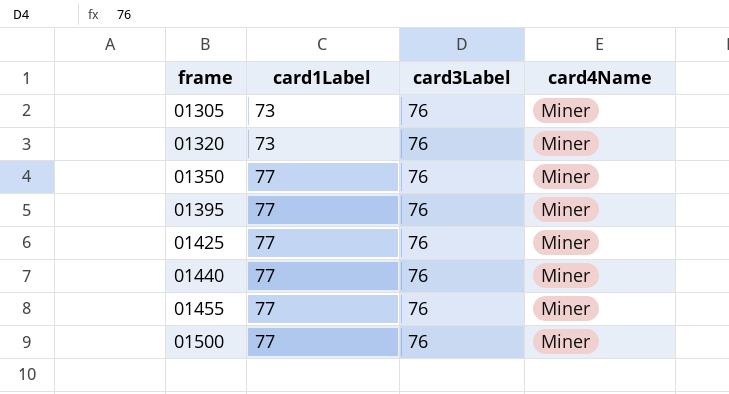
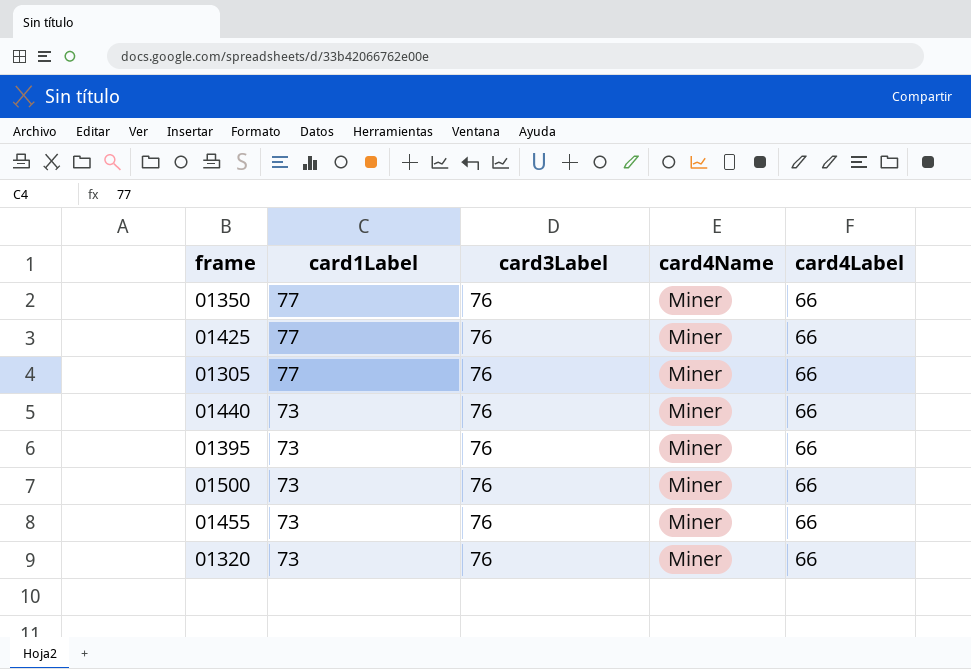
row order: frame ascending -> card1Label descending
column card4Label | position: none -> 5
01305 | card1Label: 73 -> 77
01440 | card1Label: 77 -> 73
01395 | card1Label: 77 -> 73
01500 | card1Label: 77 -> 73
01455 | card1Label: 77 -> 73

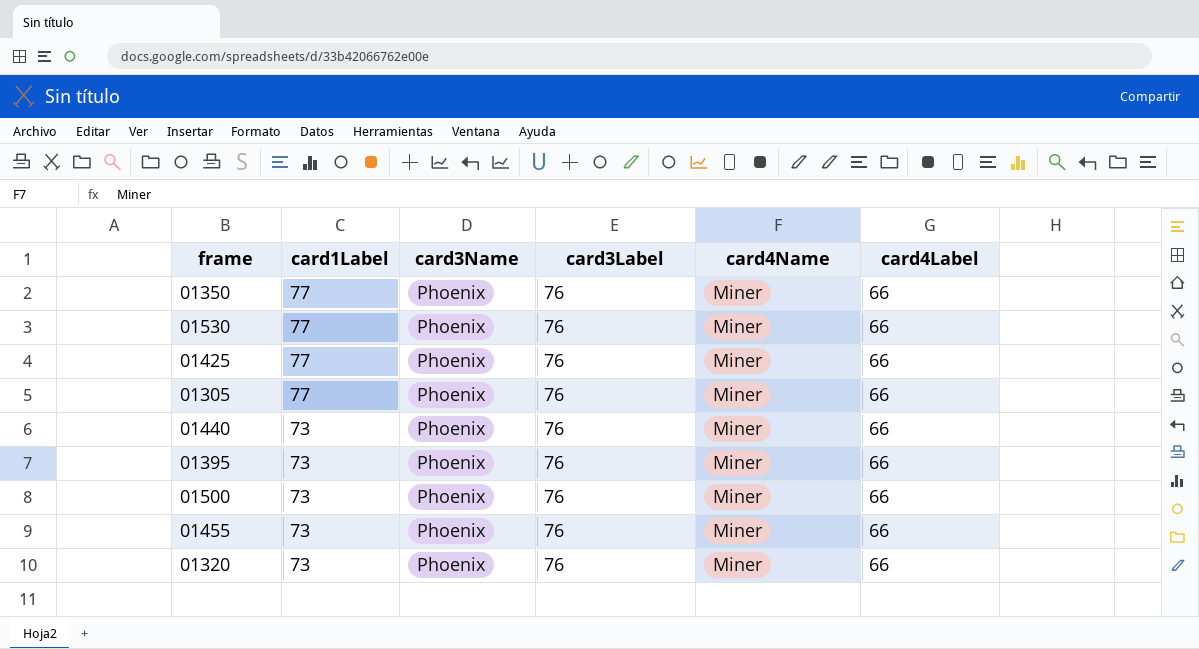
column card3Name | position: none -> 3
row 01530: none -> 77 | Phoenix | 76 | Miner | 66

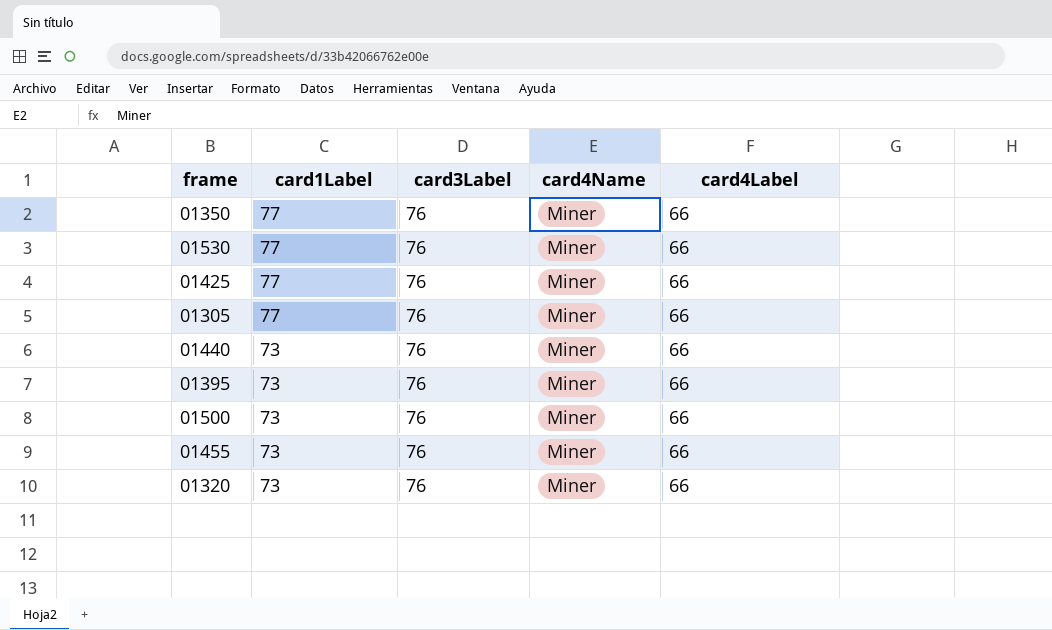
column card3Name | position: 3 -> none

